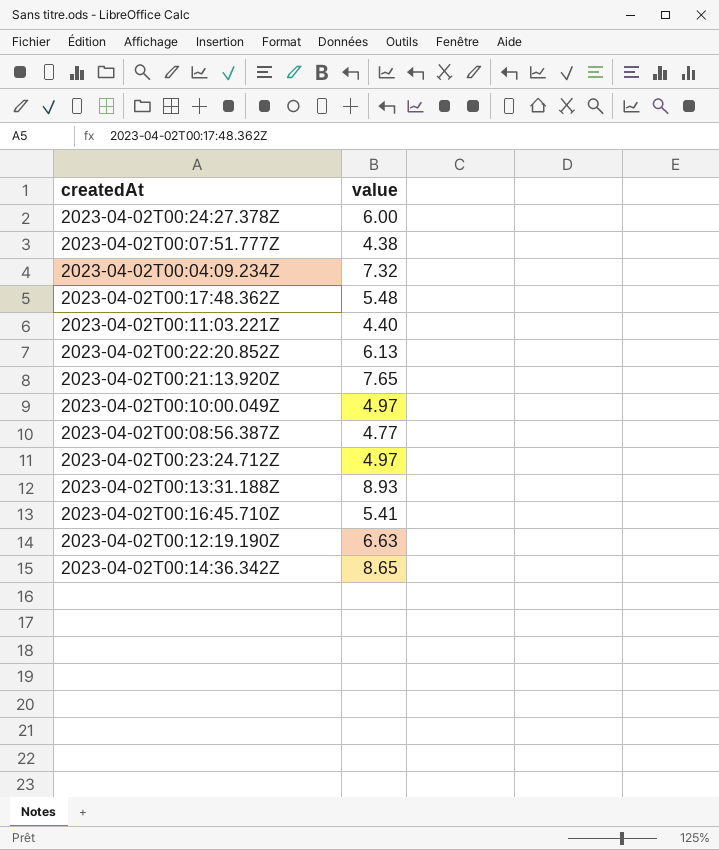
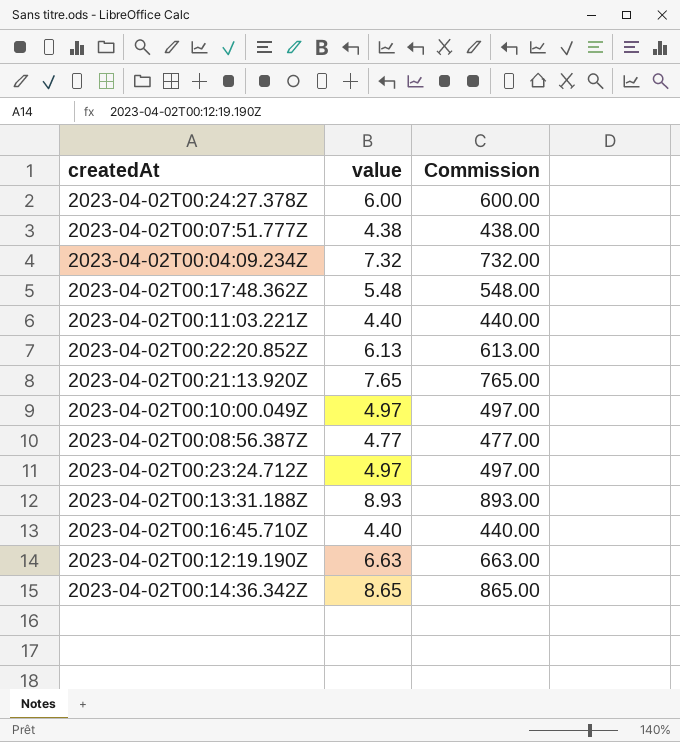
column Commission | formula: none -> [value] * 100
2023-04-02T00:16:45.710Z | value: 5.41 -> 4.40

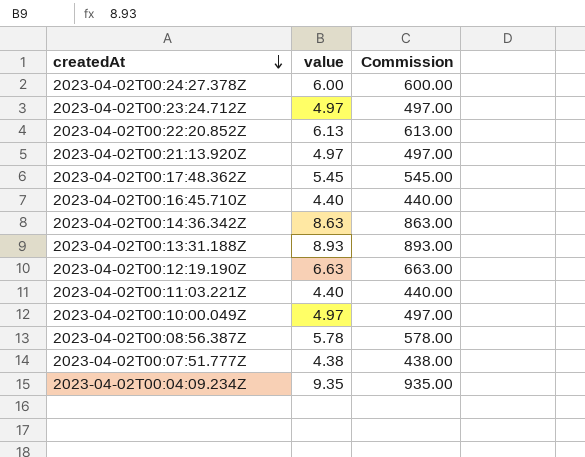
row order: none -> createdAt descending
2023-04-02T00:21:13.920Z | value: 7.65 -> 4.97
2023-04-02T00:21:13.920Z | Commission: 765.00 -> 497.00
2023-04-02T00:17:48.362Z | value: 5.48 -> 5.45
2023-04-02T00:17:48.362Z | Commission: 548.00 -> 545.00
2023-04-02T00:14:36.342Z | value: 8.65 -> 8.63
2023-04-02T00:14:36.342Z | Commission: 865.00 -> 863.00
2023-04-02T00:08:56.387Z | value: 4.77 -> 5.78
2023-04-02T00:08:56.387Z | Commission: 477.00 -> 578.00
2023-04-02T00:04:09.234Z | value: 7.32 -> 9.35
2023-04-02T00:04:09.234Z | Commission: 732.00 -> 935.00

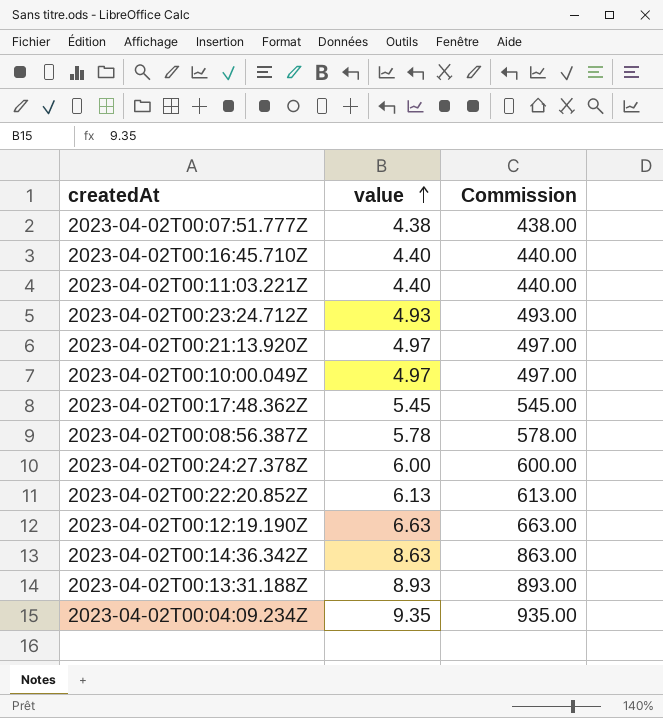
row order: createdAt descending -> value ascending
2023-04-02T00:23:24.712Z | value: 4.97 -> 4.93
2023-04-02T00:23:24.712Z | Commission: 497.00 -> 493.00

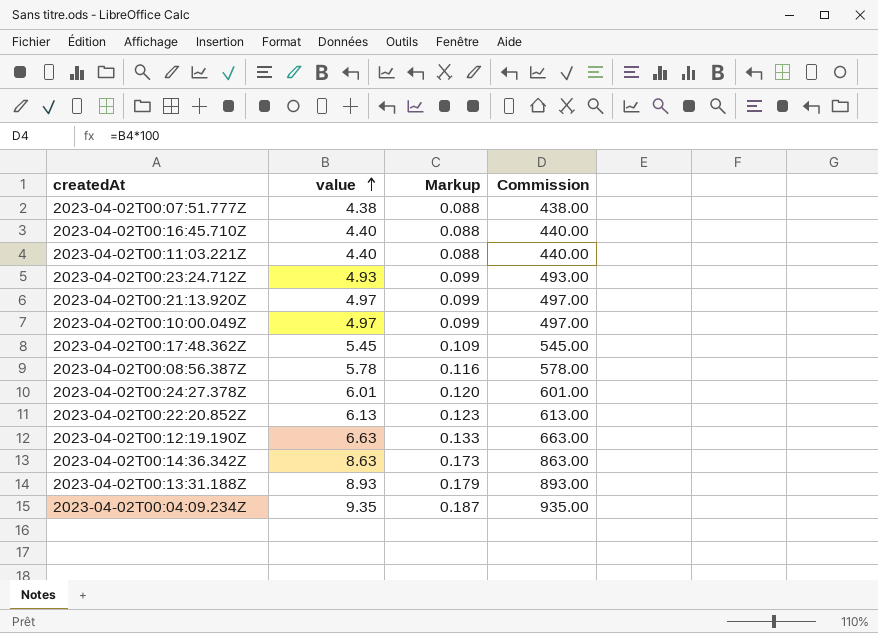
column Markup | formula: none -> [value] * 0.02
2023-04-02T00:24:27.378Z | value: 6.00 -> 6.01
2023-04-02T00:24:27.378Z | Commission: 600.00 -> 601.00

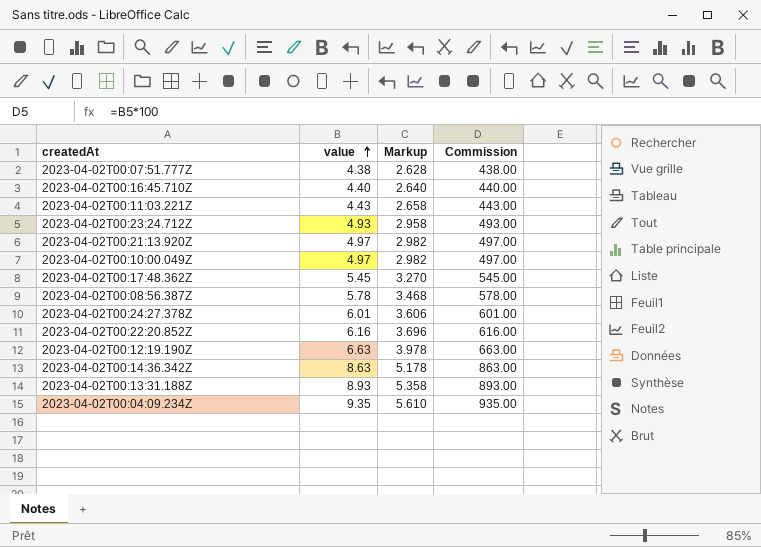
column Markup | formula: [value] * 0.02 -> [value] * 0.6
2023-04-02T00:11:03.221Z | value: 4.40 -> 4.43
2023-04-02T00:11:03.221Z | Commission: 440.00 -> 443.00
2023-04-02T00:22:20.852Z | value: 6.13 -> 6.16
2023-04-02T00:22:20.852Z | Commission: 613.00 -> 616.00

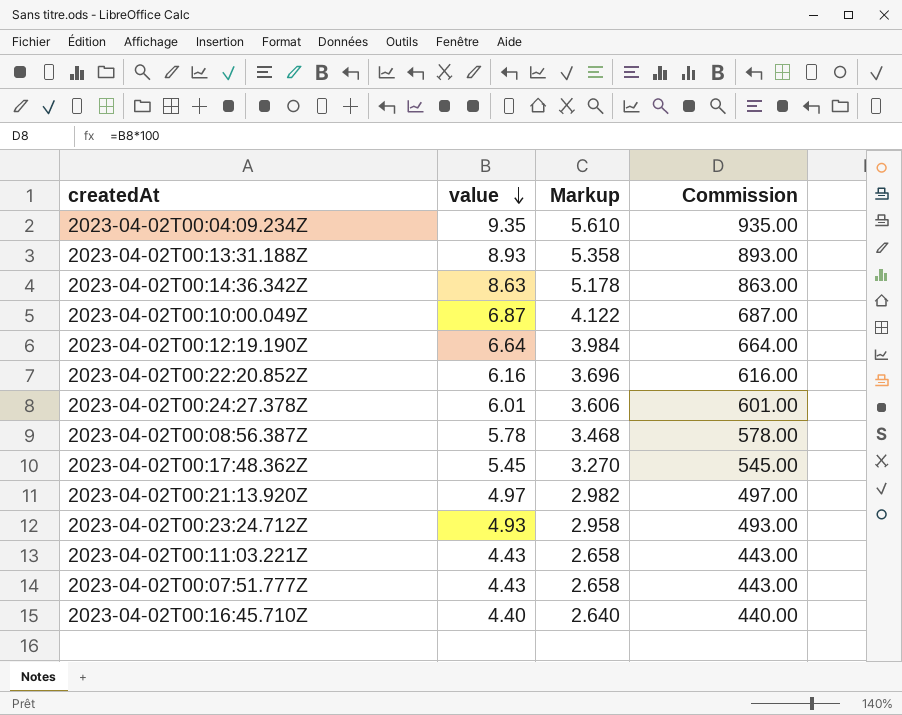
row order: value ascending -> value descending
2023-04-02T00:10:00.049Z | value: 4.97 -> 6.87
2023-04-02T00:10:00.049Z | Markup: 2.982 -> 4.122
2023-04-02T00:10:00.049Z | Commission: 497.00 -> 687.00
2023-04-02T00:12:19.190Z | value: 6.63 -> 6.64
2023-04-02T00:12:19.190Z | Markup: 3.978 -> 3.984
2023-04-02T00:12:19.190Z | Commission: 663.00 -> 664.00
2023-04-02T00:07:51.777Z | value: 4.38 -> 4.43
2023-04-02T00:07:51.777Z | Markup: 2.628 -> 2.658
2023-04-02T00:07:51.777Z | Commission: 438.00 -> 443.00

